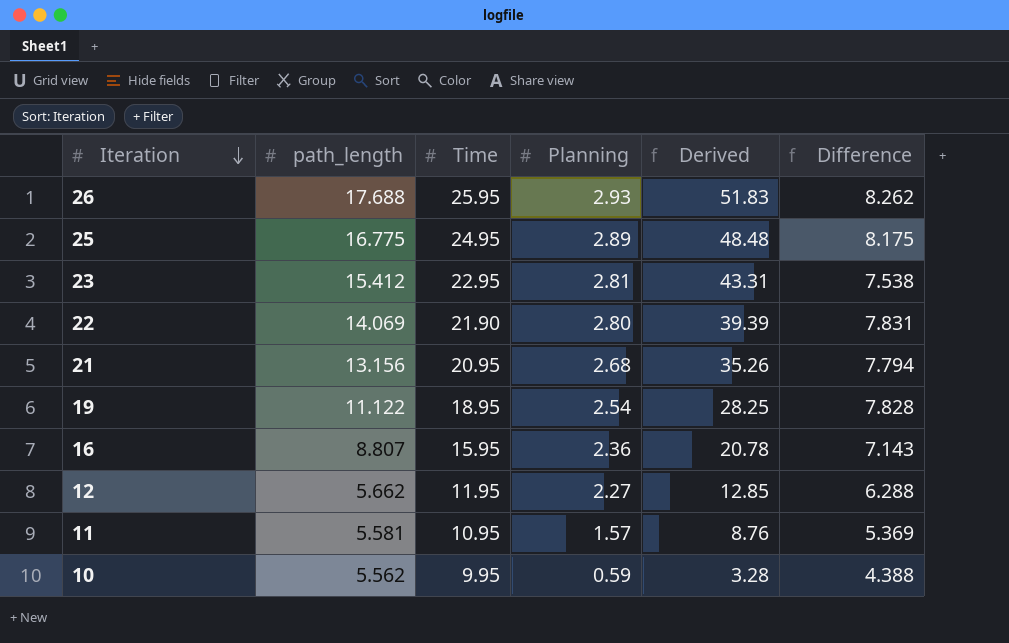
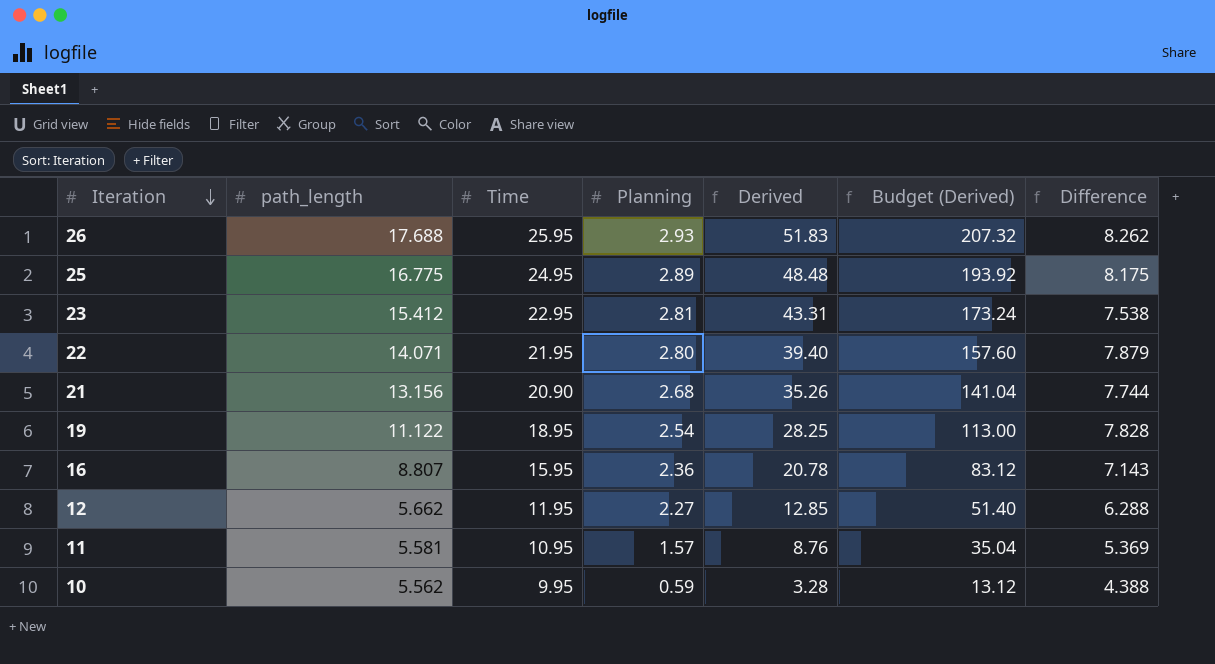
column Budget (Derived) | formula: none -> [Derived] * 4
22 | path_length: 14.069 -> 14.071
22 | Time: 21.90 -> 21.95
22 | Derived: 39.39 -> 39.40
22 | Difference: 7.831 -> 7.879
21 | Time: 20.95 -> 20.90
21 | Difference: 7.794 -> 7.744

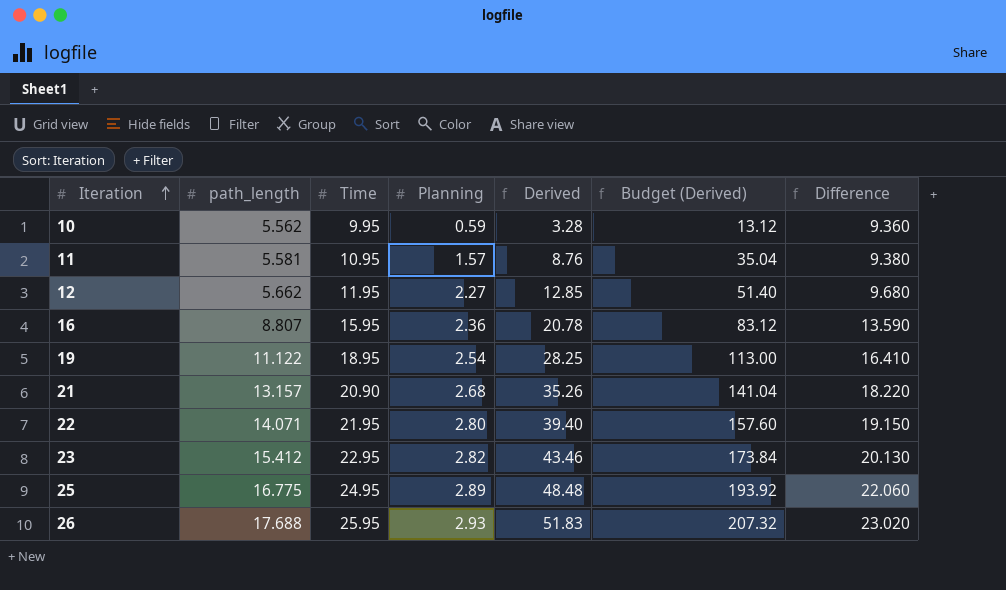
row order: Iteration descending -> Iteration ascending
column Difference | formula: [Time] - [path_length] -> [Time] - [Planning]
21 | path_length: 13.156 -> 13.157
23 | Planning: 2.81 -> 2.82
23 | Derived: 43.31 -> 43.46
23 | Budget (Derived): 173.24 -> 173.84

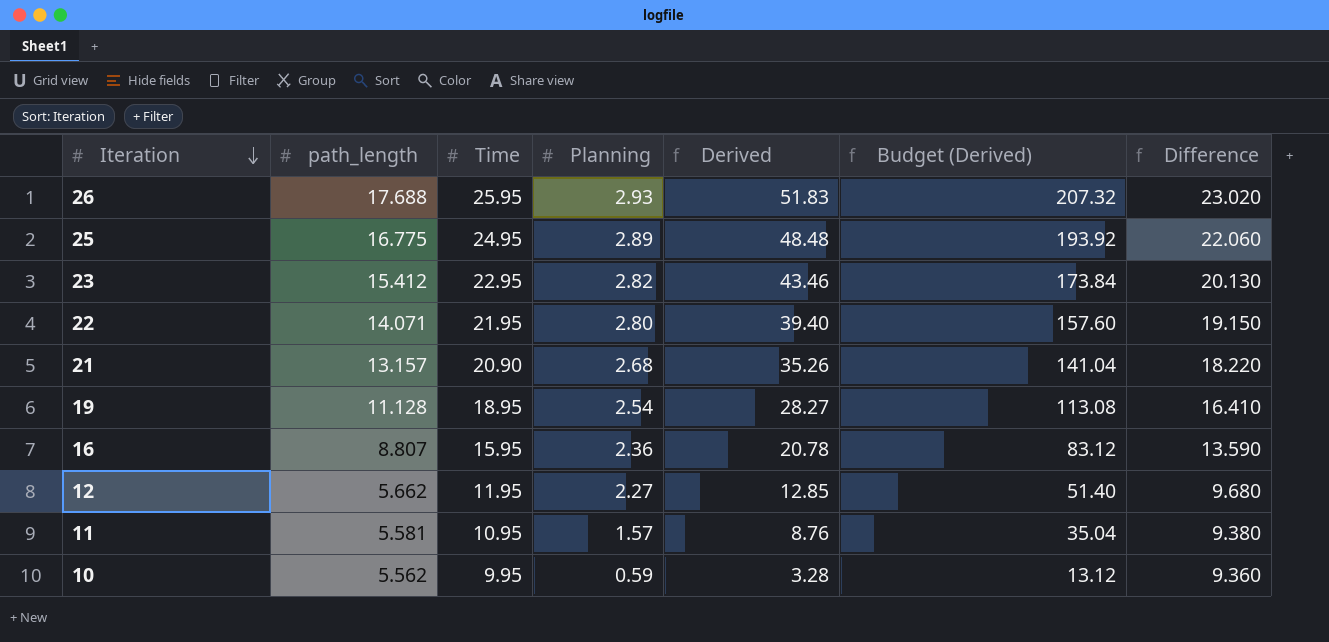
row order: Iteration ascending -> Iteration descending
19 | path_length: 11.122 -> 11.128
19 | Derived: 28.25 -> 28.27
19 | Budget (Derived): 113.00 -> 113.08

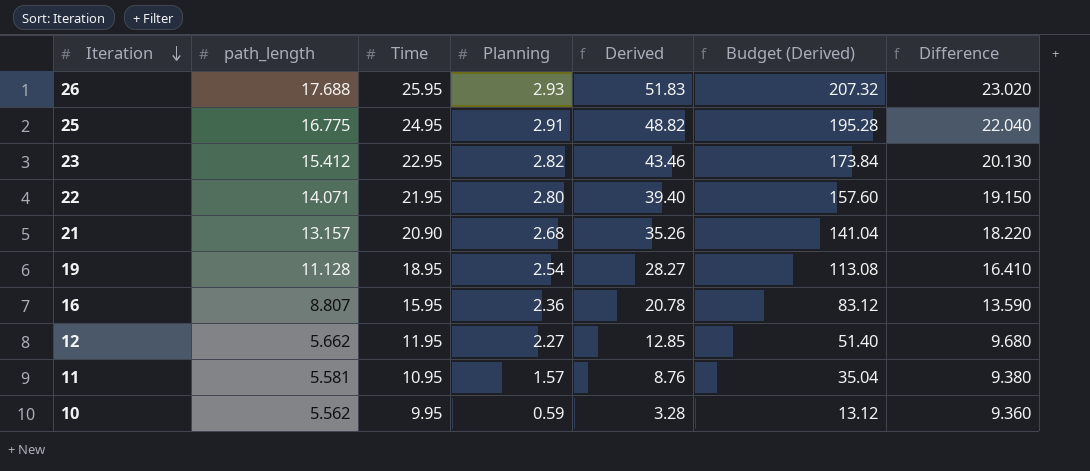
25 | Planning: 2.89 -> 2.91
25 | Derived: 48.48 -> 48.82
25 | Budget (Derived): 193.92 -> 195.28
25 | Difference: 22.060 -> 22.040

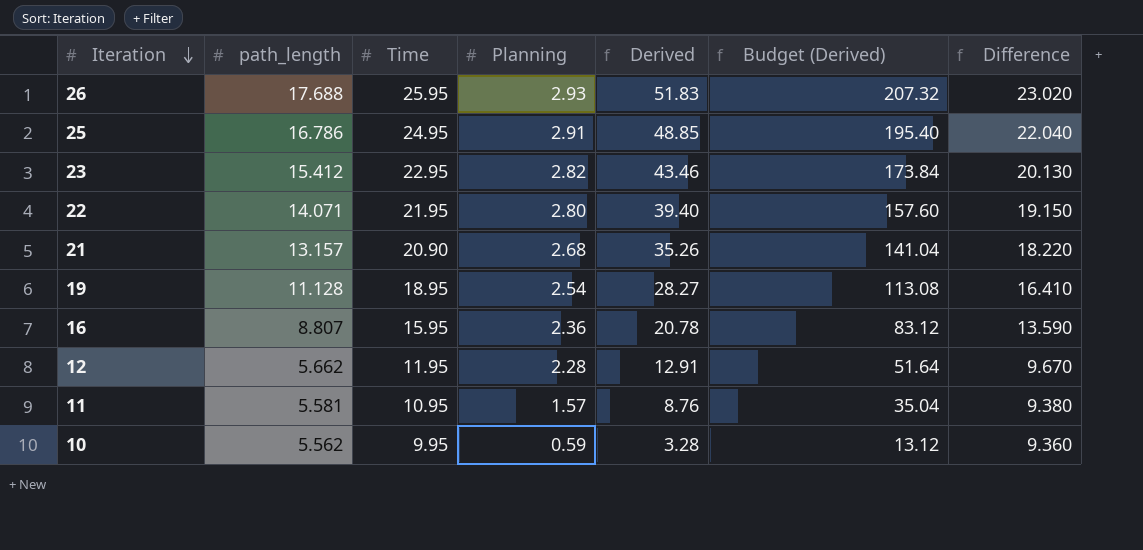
25 | path_length: 16.775 -> 16.786
25 | Derived: 48.82 -> 48.85
25 | Budget (Derived): 195.28 -> 195.40
12 | Planning: 2.27 -> 2.28
12 | Derived: 12.85 -> 12.91
12 | Budget (Derived): 51.40 -> 51.64
12 | Difference: 9.680 -> 9.670

